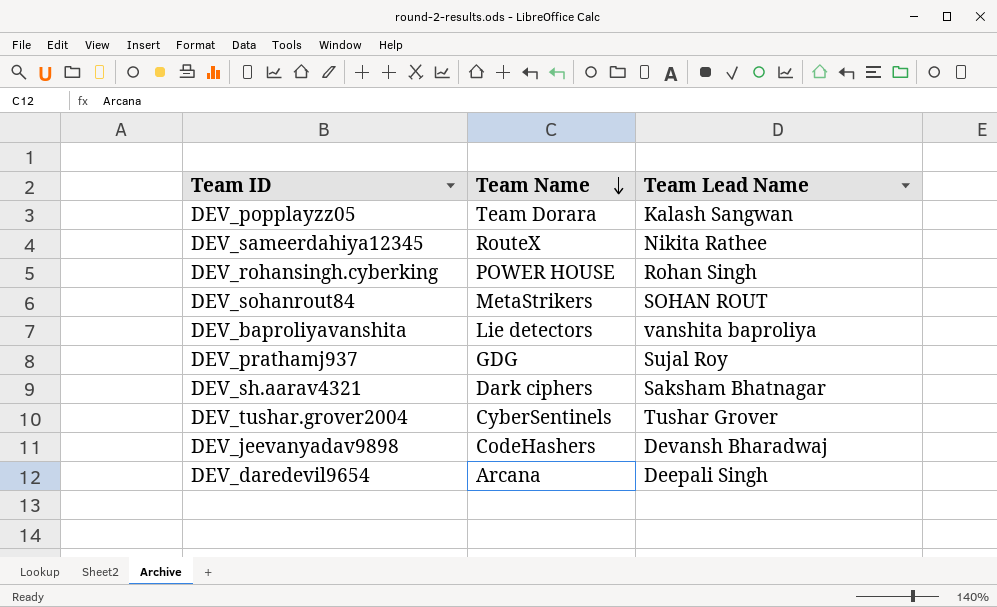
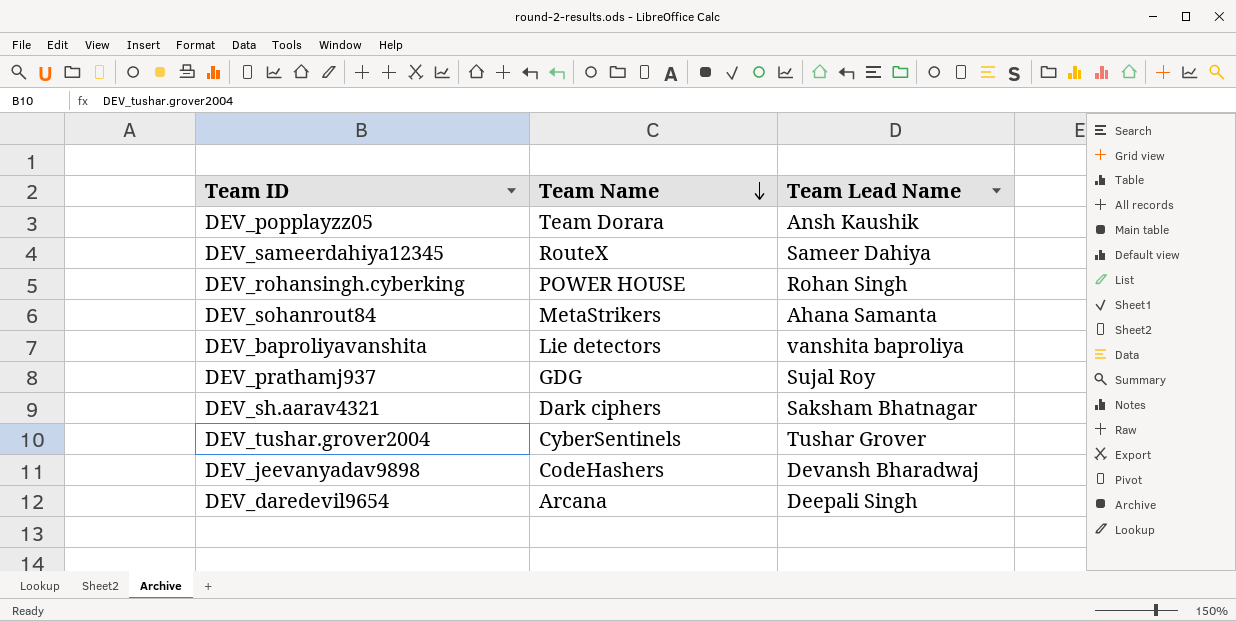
DEV_popplayzz05 | Team Lead Name: Kalash Sangwan -> Ansh Kaushik
DEV_sameerdahiya12345 | Team Lead Name: Nikita Rathee -> Sameer Dahiya
DEV_sohanrout84 | Team Lead Name: SOHAN ROUT -> Ahana Samanta

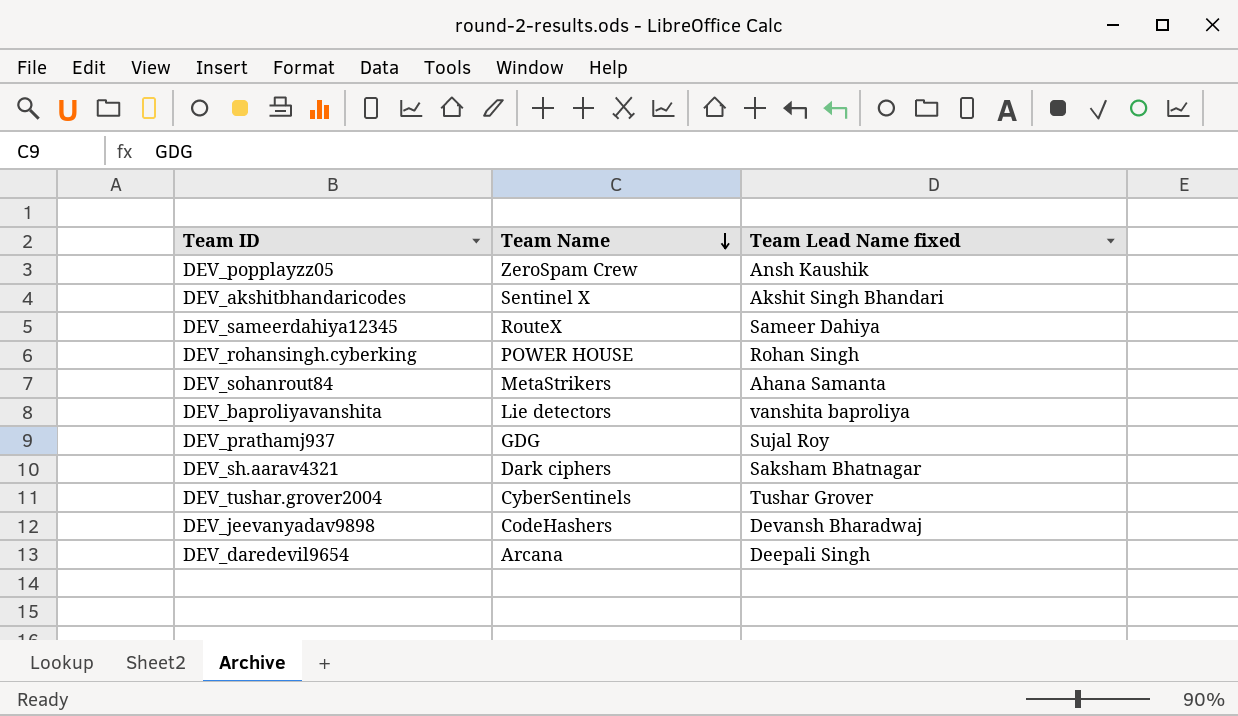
column name: Team Lead Name -> Team Lead Name fixed
DEV_popplayzz05 | Team Name: Team Dorara -> ZeroSpam Crew
row DEV_akshitbhandaricodes: none -> Sentinel X | Akshit Singh Bhandari

